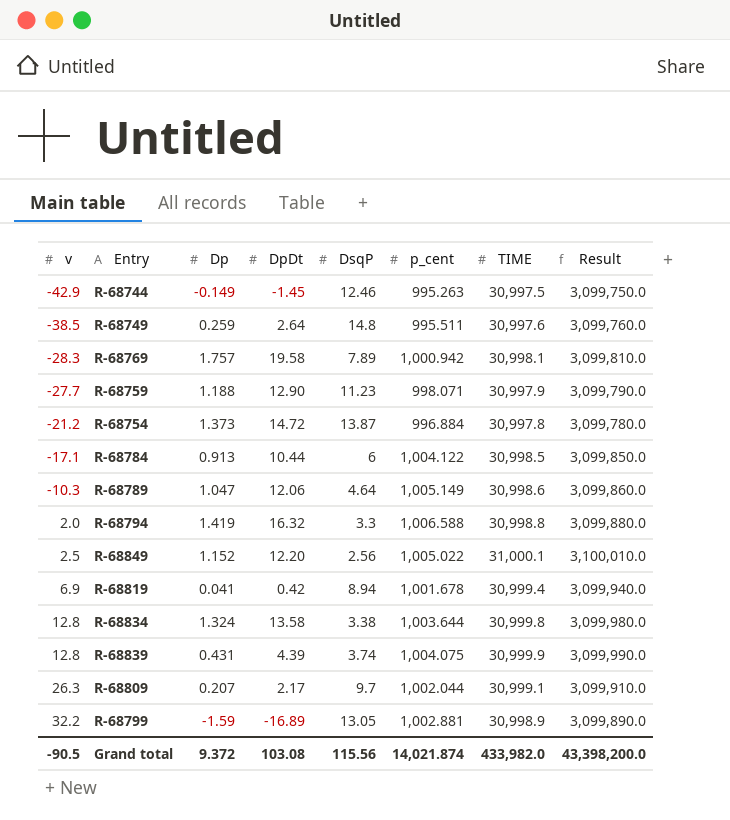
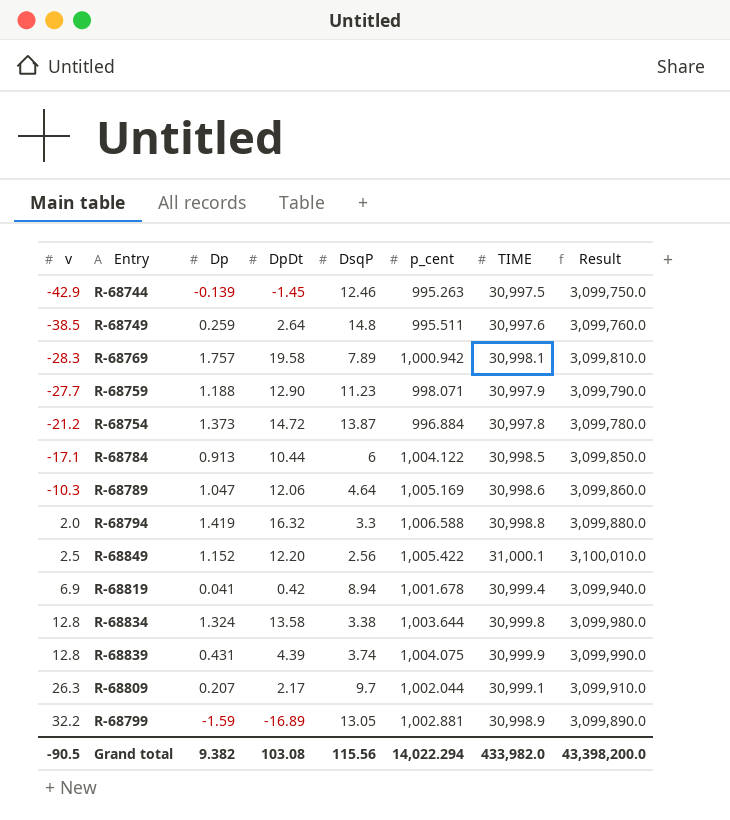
R-68744 | Dp: -0.149 -> -0.139
R-68789 | p_cent: 1,005.149 -> 1,005.169
R-68849 | p_cent: 1,005.022 -> 1,005.422
Grand total | Dp: 9.372 -> 9.382
Grand total | p_cent: 14,021.874 -> 14,022.294

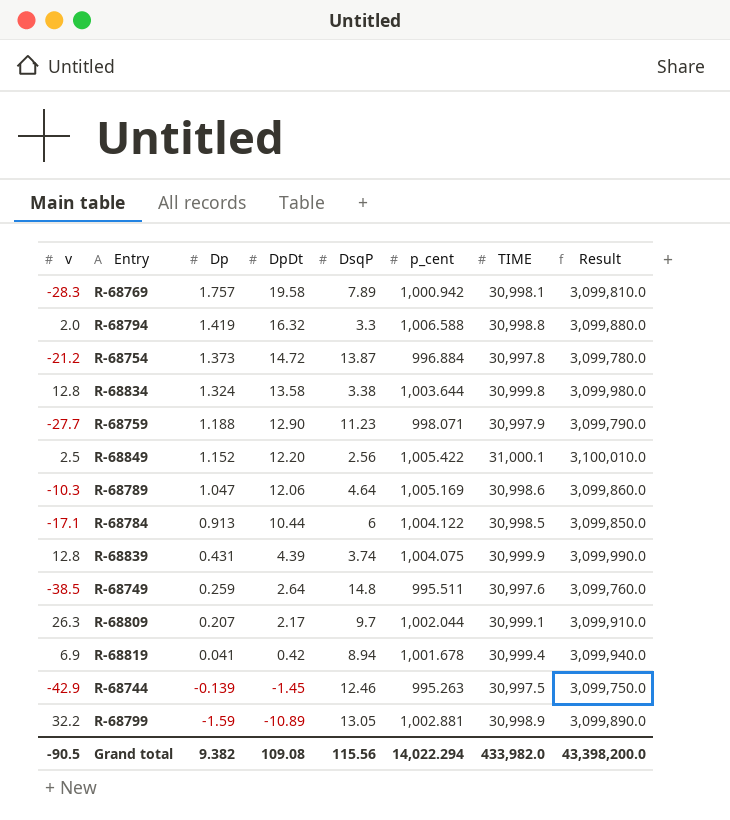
row order: v ascending -> Dp descending
R-68799 | DpDt: -16.89 -> -10.89
Grand total | DpDt: 103.08 -> 109.08

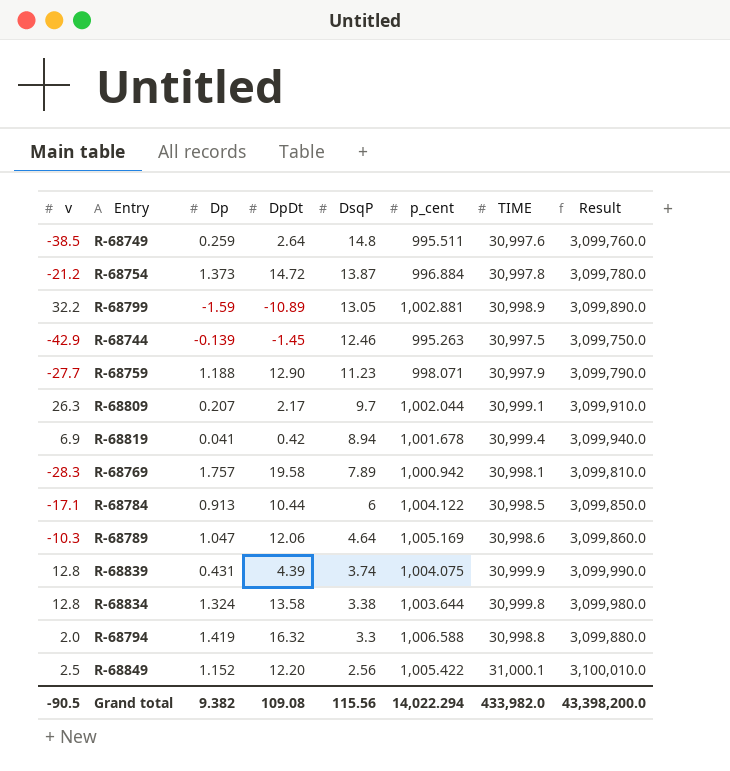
row order: Dp descending -> DsqP descending

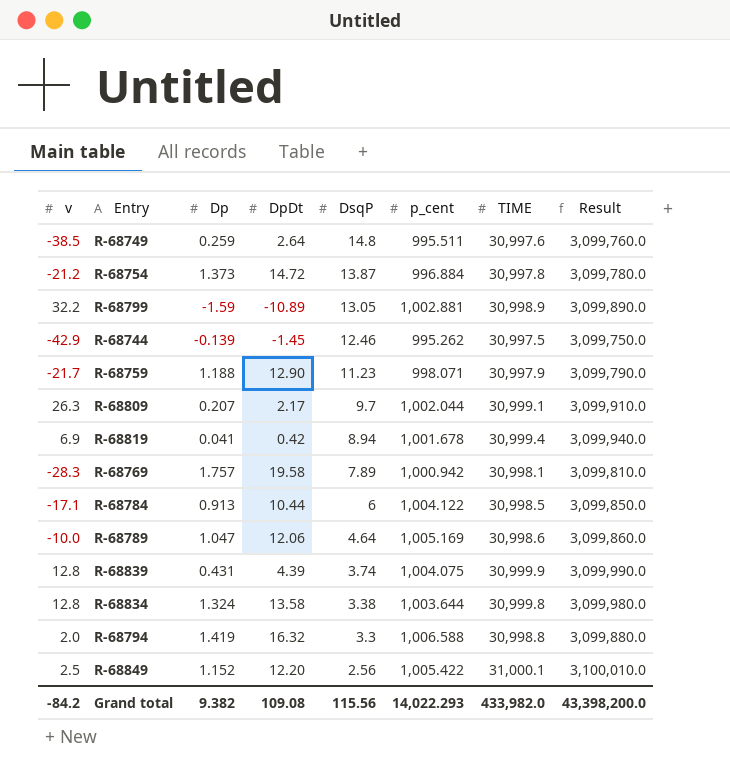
R-68744 | p_cent: 995.263 -> 995.262
R-68759 | v: -27.7 -> -21.7
R-68789 | v: -10.3 -> -10.0
Grand total | v: -90.5 -> -84.2
Grand total | p_cent: 14,022.294 -> 14,022.293

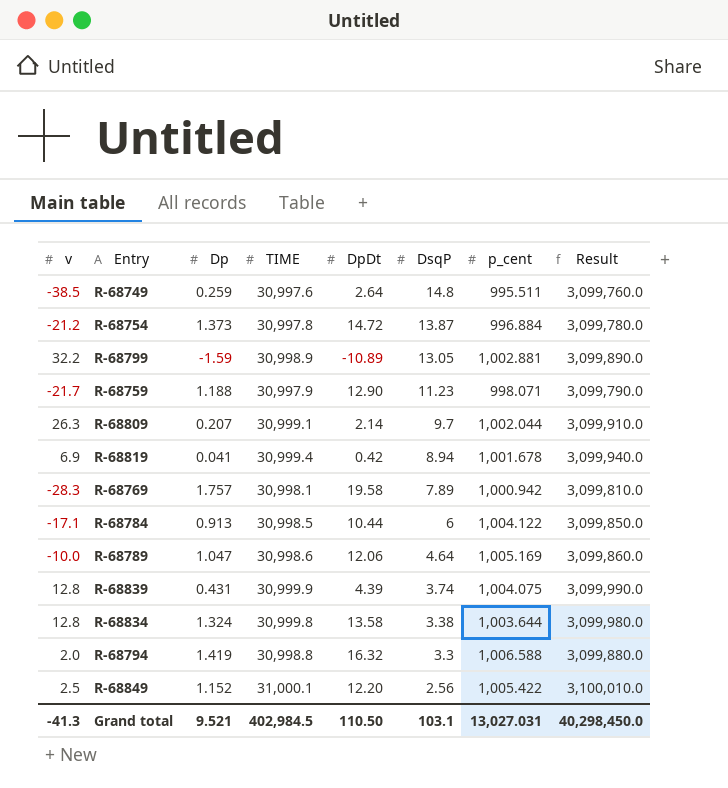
column TIME | position: 7 -> 4
row R-68744: -42.9 | -0.139 | -1.45 | 12.46 | 995.262 | 30,997.5 | 3,099,750.0 -> none
R-68809 | DpDt: 2.17 -> 2.14
Grand total | v: -84.2 -> -41.3
Grand total | Dp: 9.382 -> 9.521
Grand total | TIME: 433,982.0 -> 402,984.5
Grand total | DpDt: 109.08 -> 110.50
Grand total | DsqP: 115.56 -> 103.1
Grand total | p_cent: 14,022.293 -> 13,027.031
Grand total | Result: 43,398,200.0 -> 40,298,450.0

